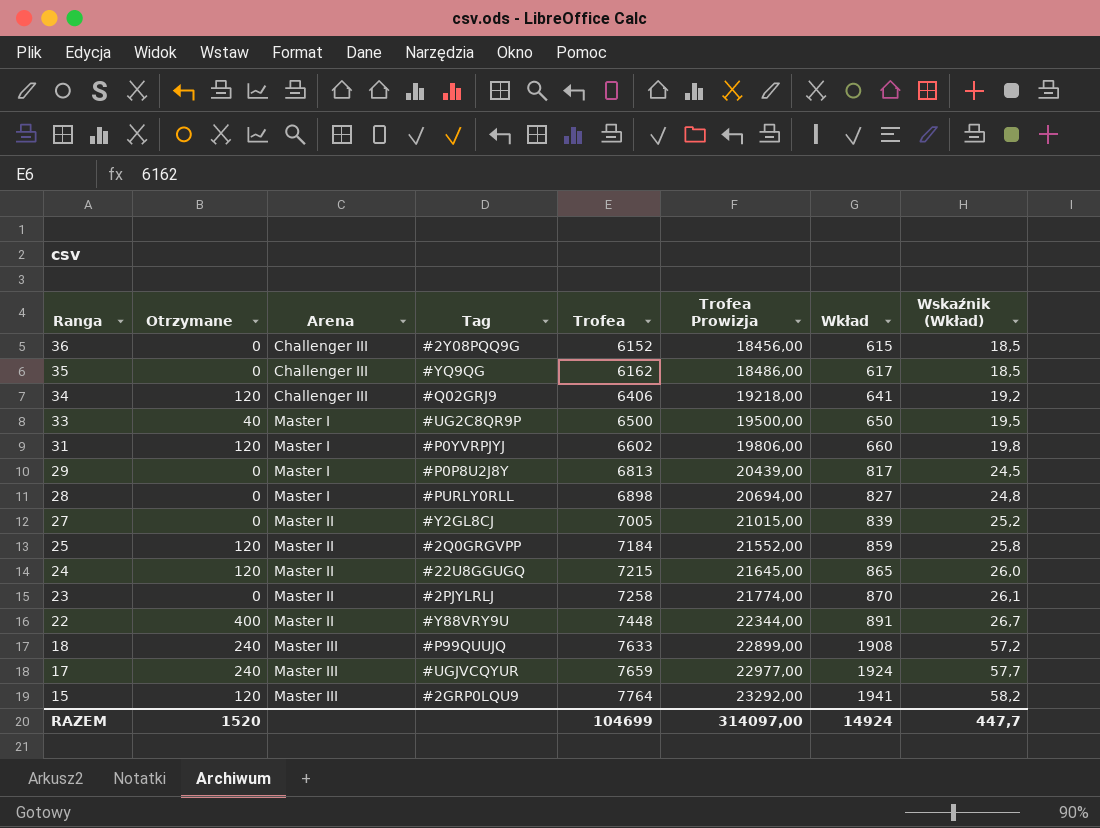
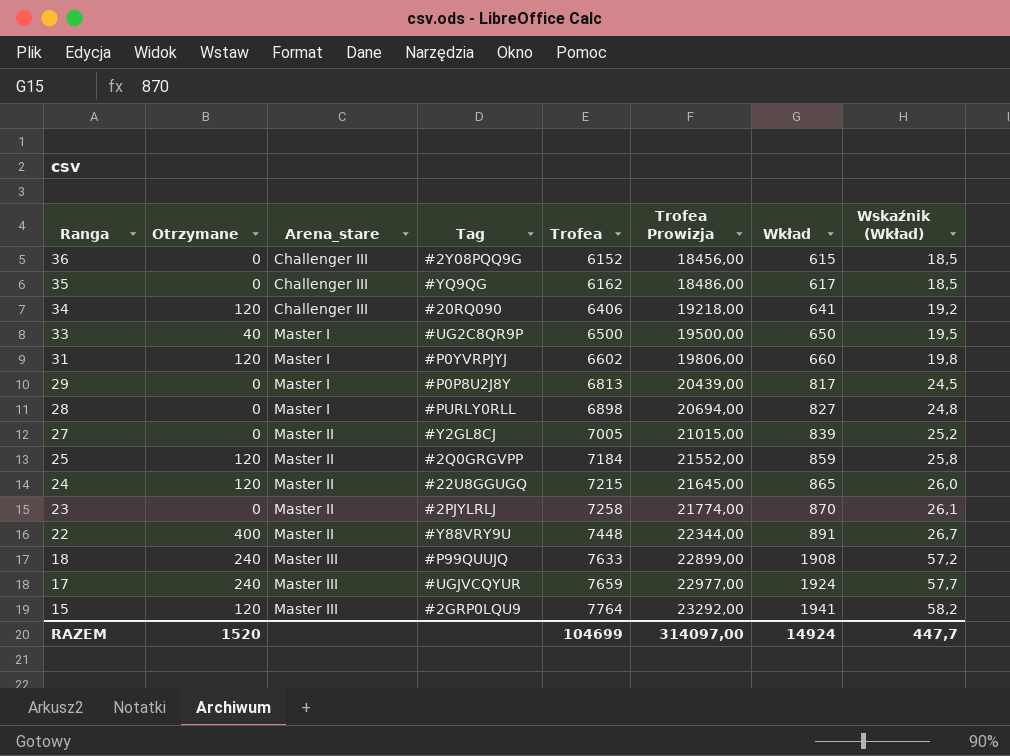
column name: Arena -> Arena_stare
34 | Tag: #Q02GRJ9 -> #20RQ090

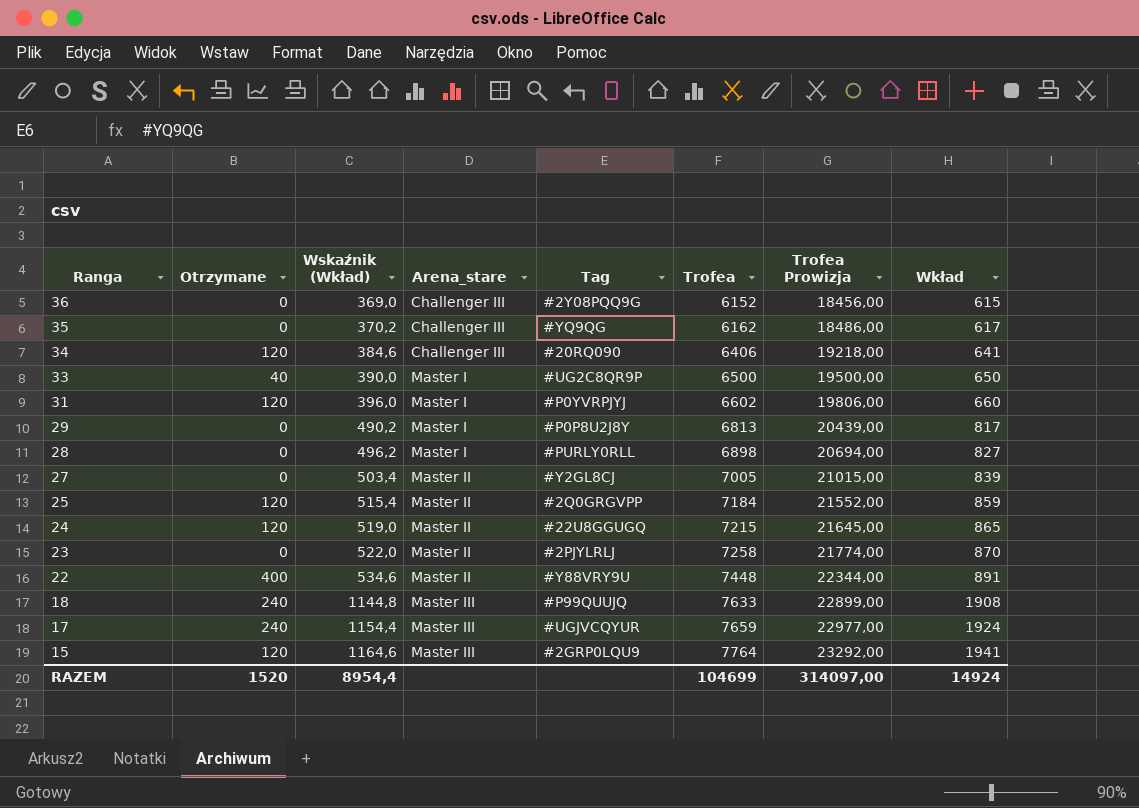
column Wskaźnik (Wkład) | formula: [Wkład] * 0,03 -> [Wkład] * 0,6
column Wskaźnik (Wkład) | position: 8 -> 3
RAZEM | Wskaźnik (Wkład): 447,7 -> 8954,4

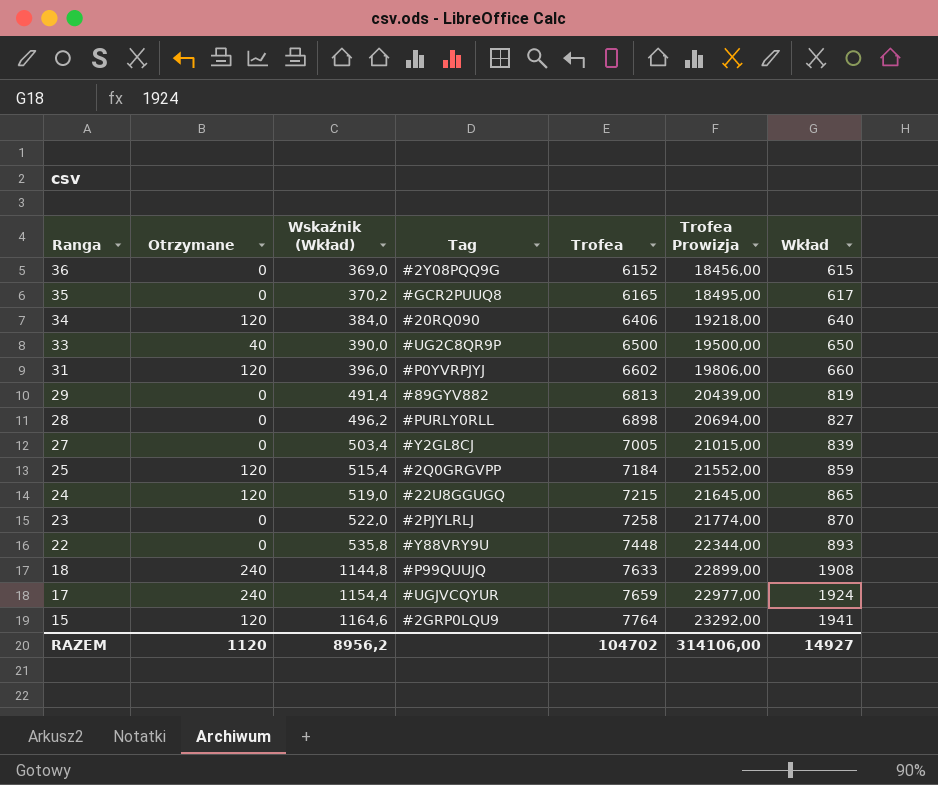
column Arena_stare | position: 4 -> none
35 | Tag: #YQ9QG -> #GCR2PUUQ8
35 | Trofea: 6162 -> 6165
35 | Trofea Prowizja: 18486,00 -> 18495,00
34 | Wskaźnik (Wkład): 384,6 -> 384,0
34 | Wkład: 641 -> 640
29 | Wskaźnik (Wkład): 490,2 -> 491,4
29 | Tag: #P0P8U2J8Y -> #89GYV882
29 | Wkład: 817 -> 819
22 | Otrzymane: 400 -> 0
22 | Wskaźnik (Wkład): 534,6 -> 535,8
22 | Wkład: 891 -> 893
RAZEM | Otrzymane: 1520 -> 1120
RAZEM | Wskaźnik (Wkład): 8954,4 -> 8956,2
RAZEM | Trofea: 104699 -> 104702
RAZEM | Trofea Prowizja: 314097,00 -> 314106,00
RAZEM | Wkład: 14924 -> 14927

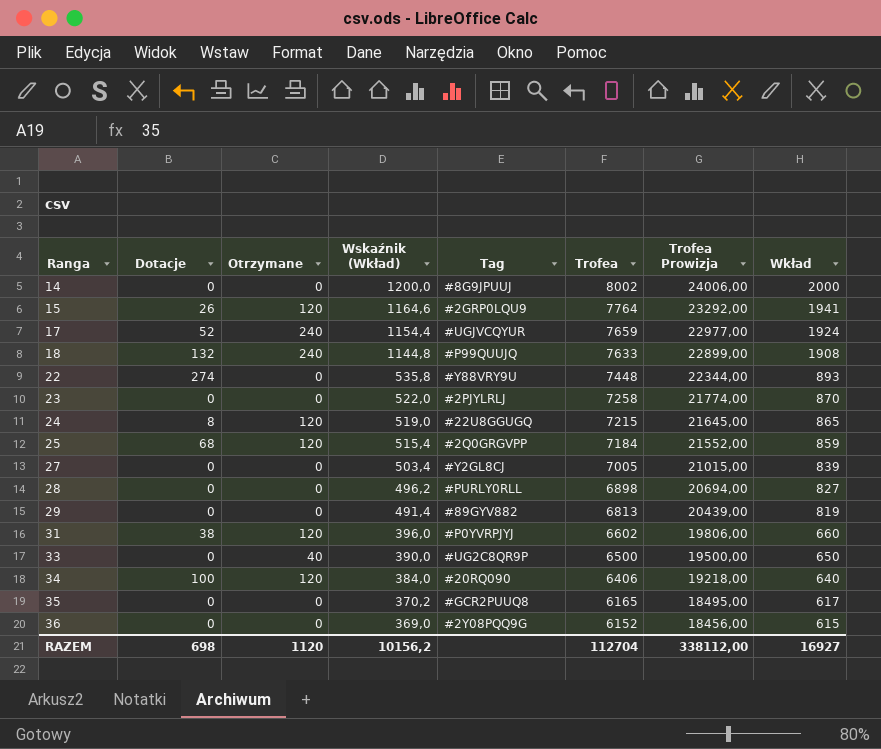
row order: Ranga descending -> Ranga ascending
column Dotacje | position: none -> 2
row 14: none -> 0 | 0 | 1200,0 | #8G9JPUUJ | 8002 | 24006,00 | 2000
RAZEM | Wskaźnik (Wkład): 8956,2 -> 10156,2
RAZEM | Trofea: 104702 -> 112704
RAZEM | Trofea Prowizja: 314106,00 -> 338112,00
RAZEM | Wkład: 14927 -> 16927

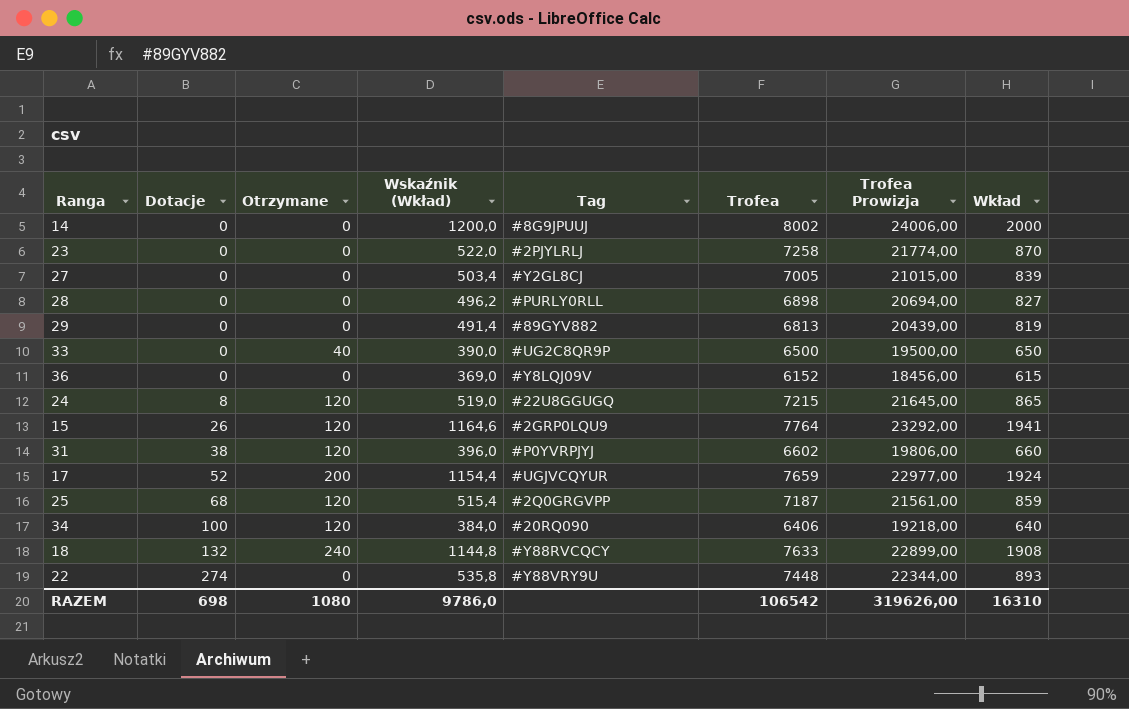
row order: Ranga ascending -> Dotacje ascending
row 35: 0 | 0 | 370,2 | #GCR2PUUQ8 | 6165 | 18495,00 | 617 -> none
36 | Tag: #2Y08PQQ9G -> #Y8LQJ09V
17 | Otrzymane: 240 -> 200
25 | Trofea: 7184 -> 7187
25 | Trofea Prowizja: 21552,00 -> 21561,00
18 | Tag: #P99QUUJQ -> #Y88RVCQCY
RAZEM | Otrzymane: 1120 -> 1080
RAZEM | Wskaźnik (Wkład): 10156,2 -> 9786,0
RAZEM | Trofea: 112704 -> 106542
RAZEM | Trofea Prowizja: 338112,00 -> 319626,00
RAZEM | Wkład: 16927 -> 16310

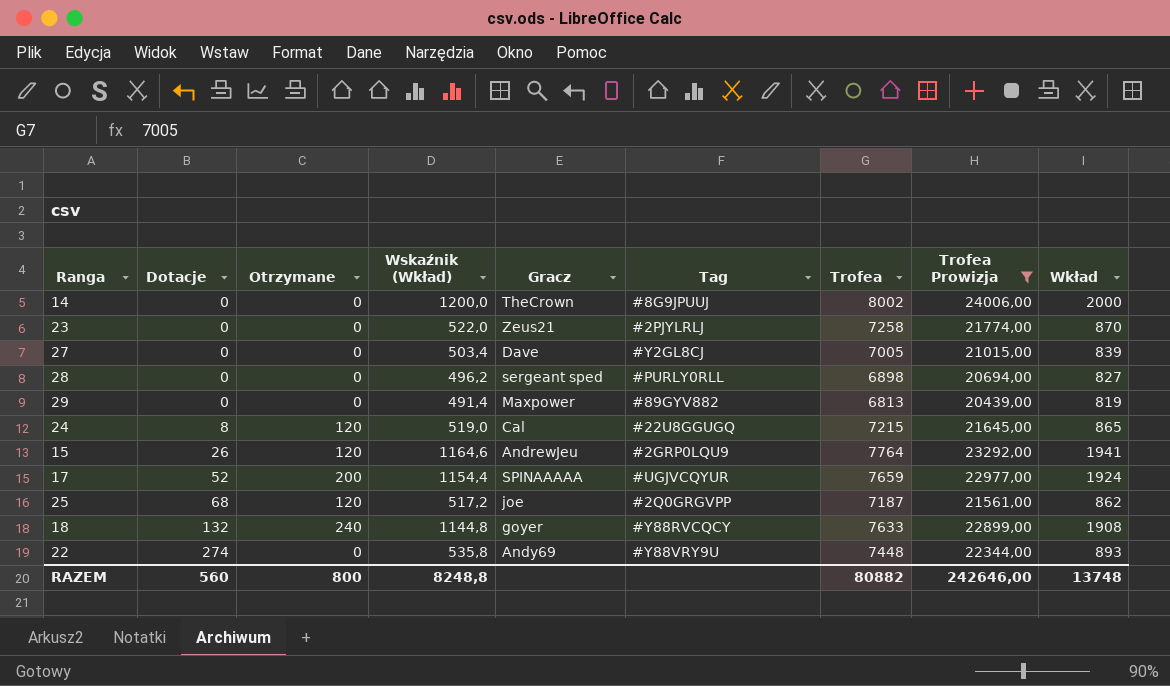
filter: none -> Trofea Prowizja >= 20439,00
column Gracz | position: none -> 5
25 | Wskaźnik (Wkład): 515,4 -> 517,2
25 | Wkład: 859 -> 862
RAZEM | Dotacje: 698 -> 560
RAZEM | Otrzymane: 1080 -> 800
RAZEM | Wskaźnik (Wkład): 9786,0 -> 8248,8
RAZEM | Trofea: 106542 -> 80882
RAZEM | Trofea Prowizja: 319626,00 -> 242646,00
RAZEM | Wkład: 16310 -> 13748

